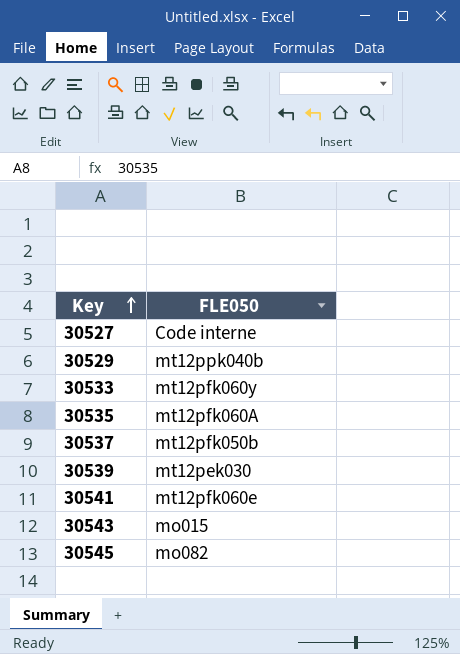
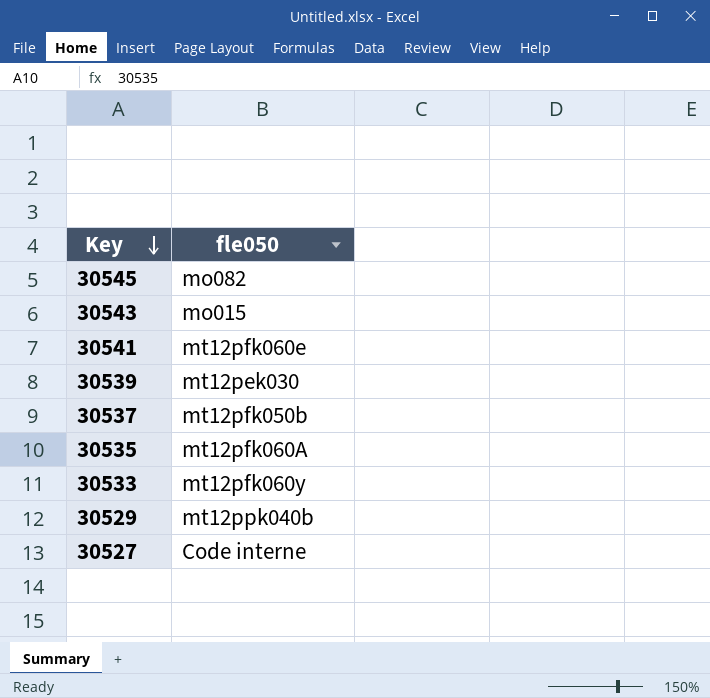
row order: Key ascending -> Key descending
column name: FLE050 -> fle050

